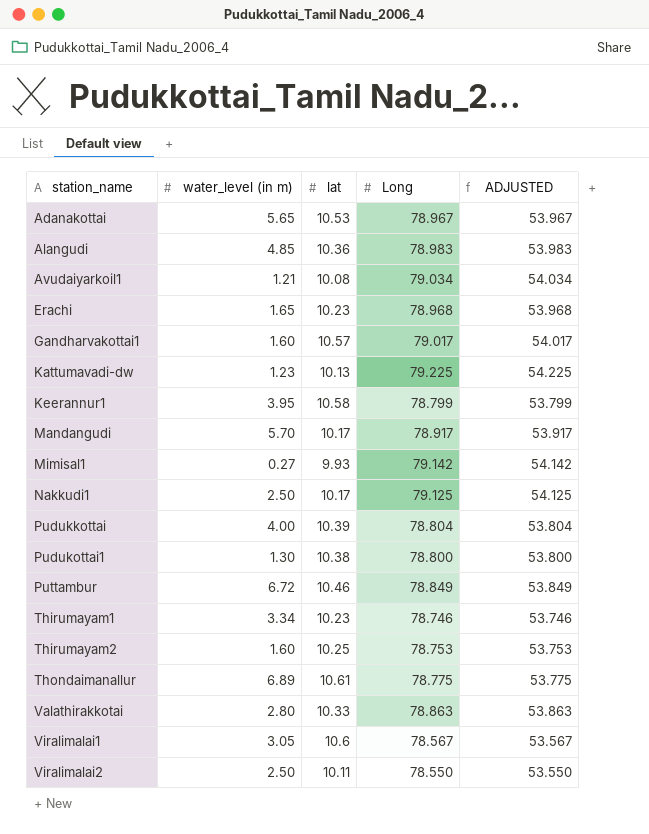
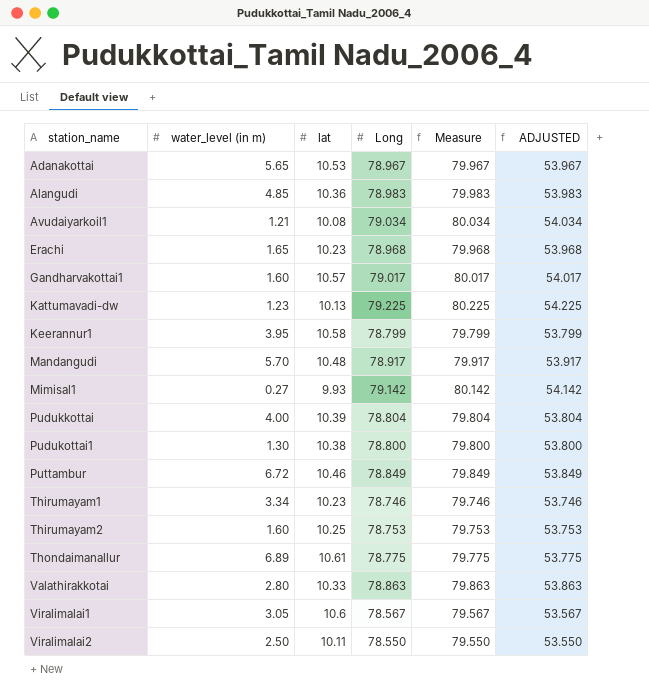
column Measure | formula: none -> [Long] + 1
row Nakkudi1: 2.50 | 10.17 | 79.125 | 54.125 -> none
Mandangudi | lat: 10.17 -> 10.48

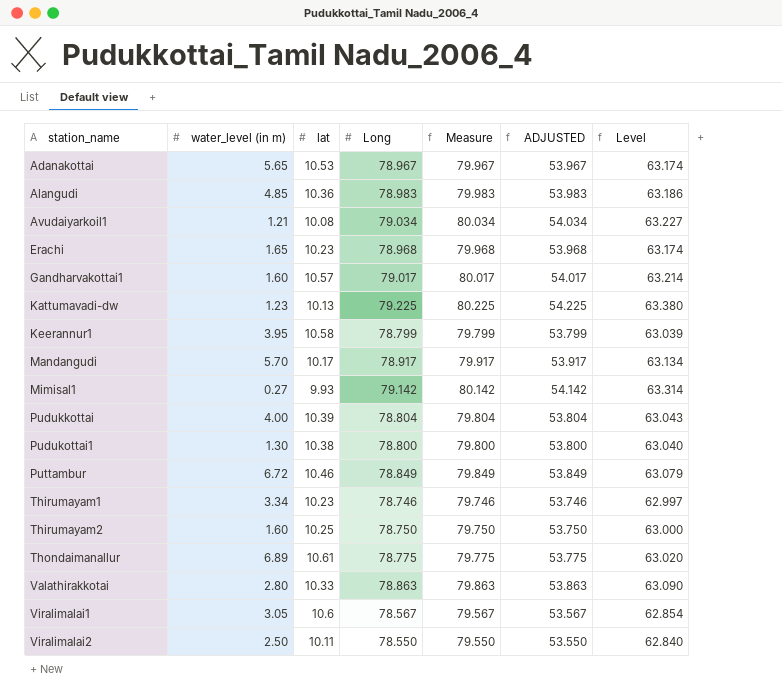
column Level | formula: none -> [Long] * 0.8
Mandangudi | lat: 10.48 -> 10.17
Thirumayam2 | Long: 78.753 -> 78.750
Thirumayam2 | Measure: 79.753 -> 79.750
Thirumayam2 | ADJUSTED: 53.753 -> 53.750

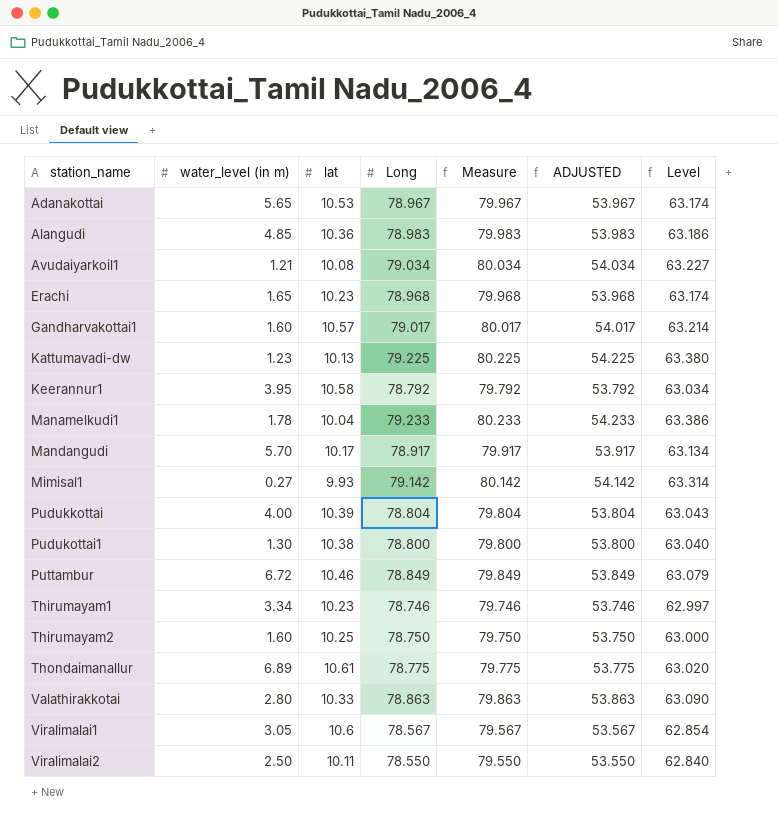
Keerannur1 | Long: 78.799 -> 78.792
Keerannur1 | Measure: 79.799 -> 79.792
Keerannur1 | ADJUSTED: 53.799 -> 53.792
Keerannur1 | Level: 63.039 -> 63.034
row Manamelkudi1: none -> 1.78 | 10.04 | 79.233 | 80.233 | 54.233 | 63.386

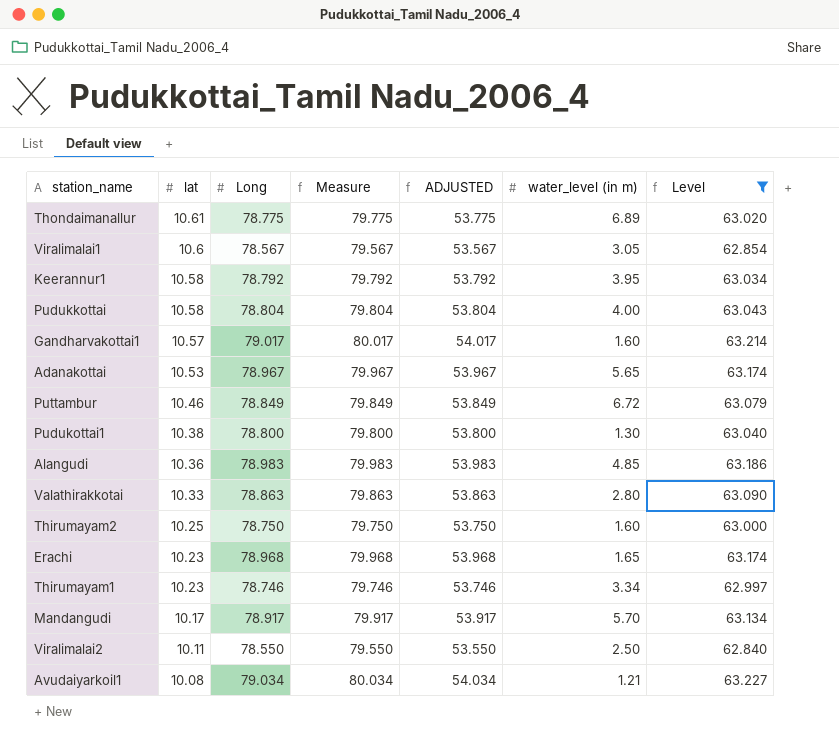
filter: none -> Level <= 63.227
row order: station_name ascending -> lat descending
column water_level (in m) | position: 2 -> 6
Pudukkottai | lat: 10.39 -> 10.58

